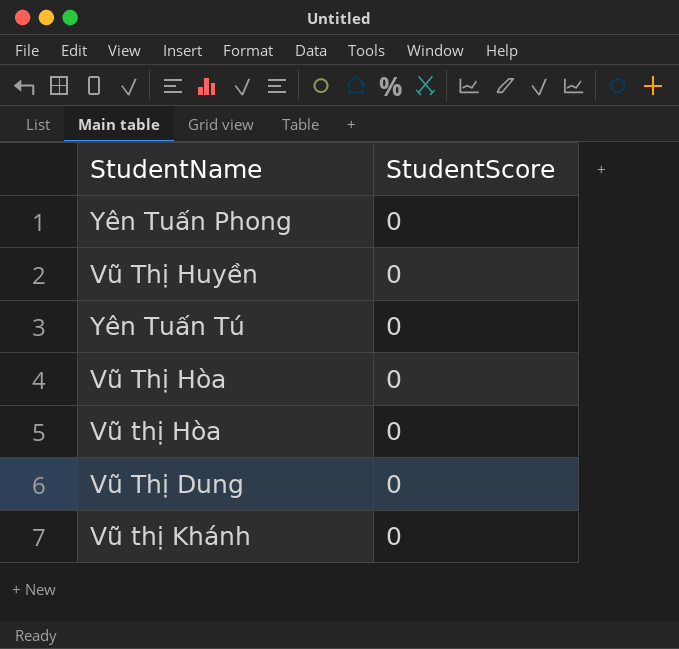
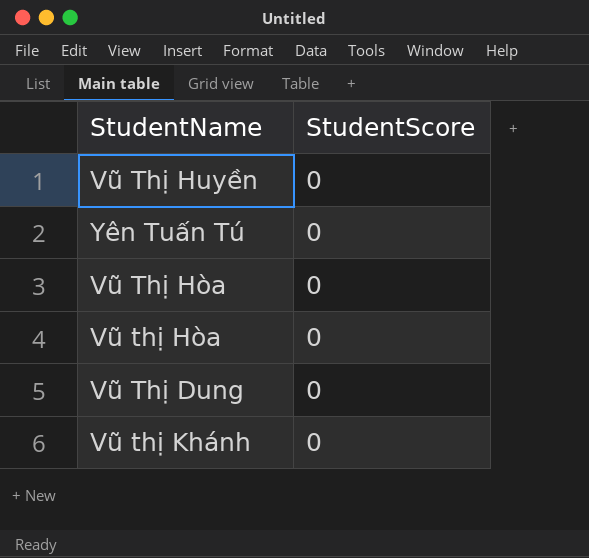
row Yên Tuấn Phong: 0 -> none

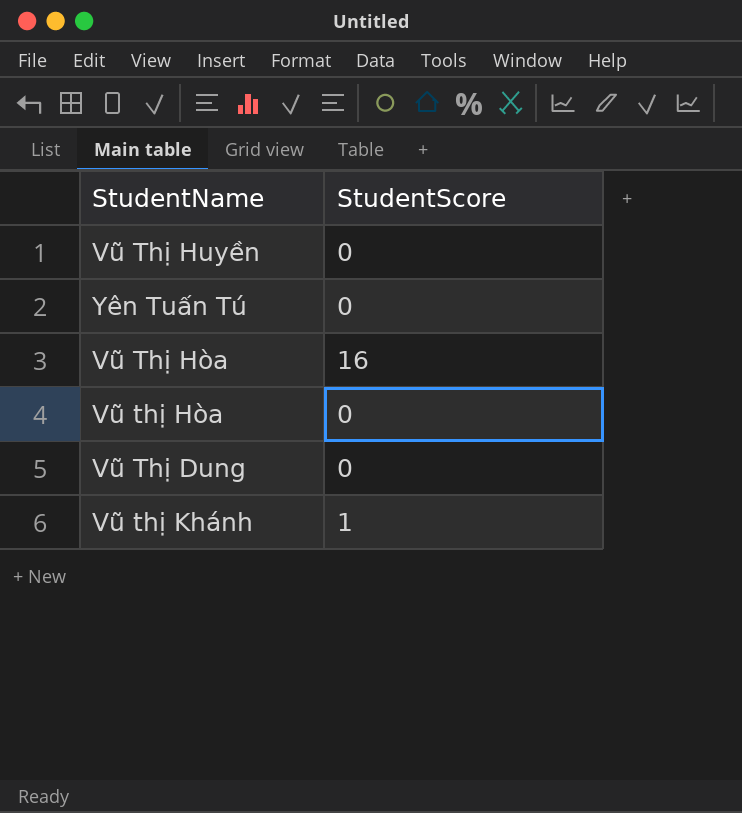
Vũ Thị Hòa | StudentScore: 0 -> 16
Vũ thị Khánh | StudentScore: 0 -> 1

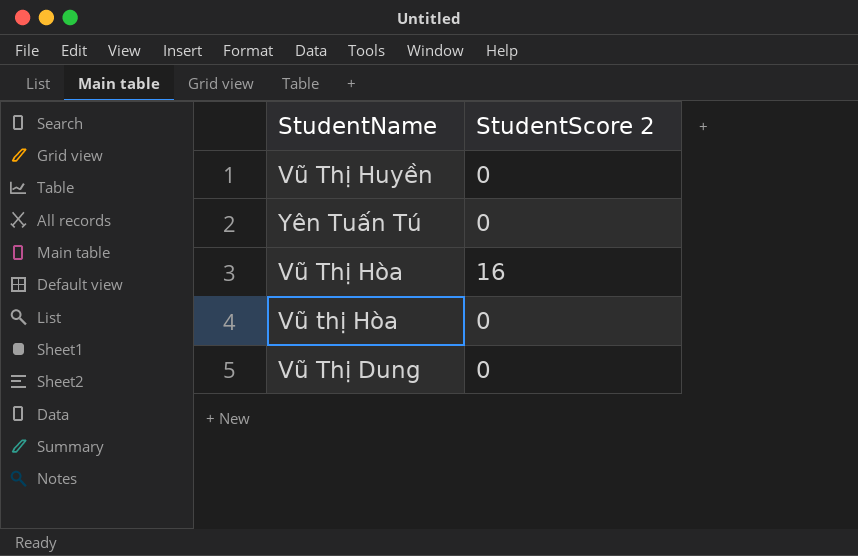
column name: StudentScore -> StudentScore 2
row Vũ thị Khánh: 1 -> none

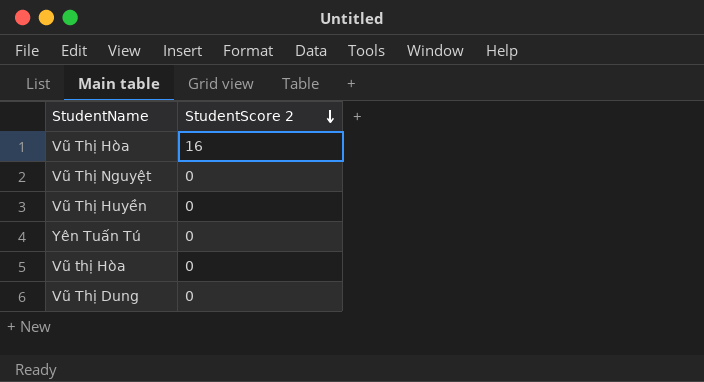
row order: none -> StudentScore 2 descending
row Vũ Thị Nguyệt: none -> 0

